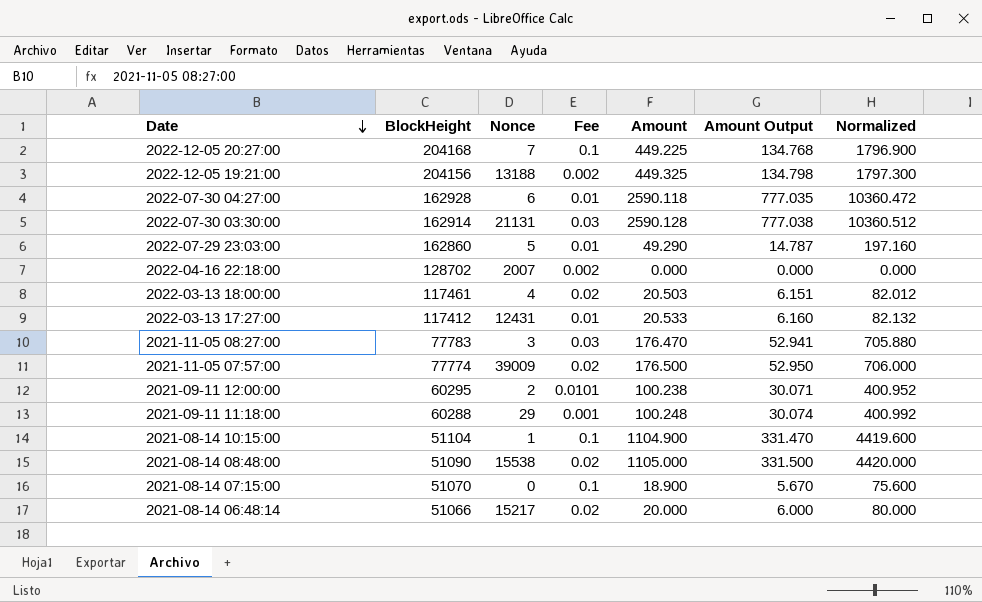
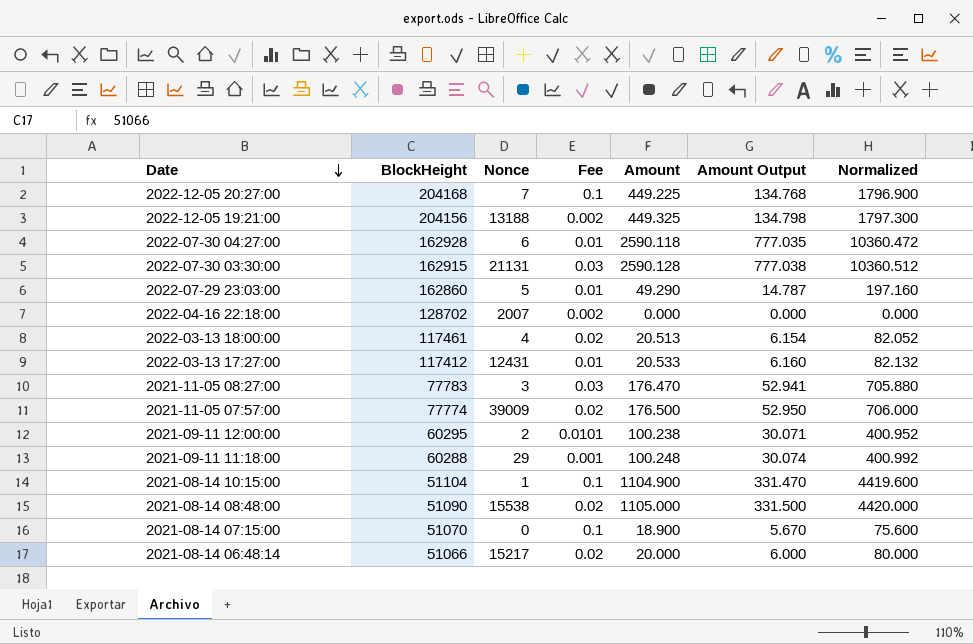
2022-07-30 03:30:00 | BlockHeight: 162914 -> 162915
2022-03-13 18:00:00 | Amount: 20.503 -> 20.513
2022-03-13 18:00:00 | Amount Output: 6.151 -> 6.154
2022-03-13 18:00:00 | Normalized: 82.012 -> 82.052

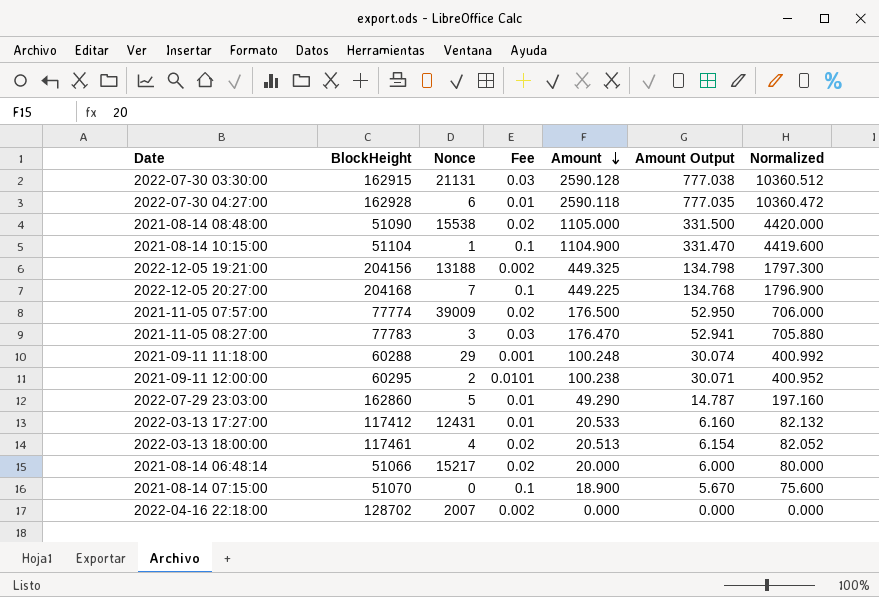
row order: Date descending -> Amount descending

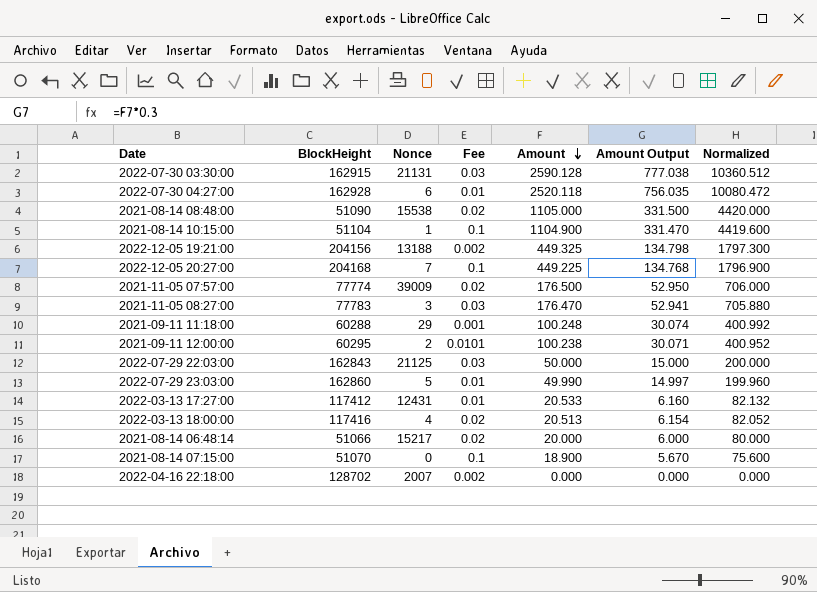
2022-07-30 04:27:00 | Amount: 2590.118 -> 2520.118
2022-07-30 04:27:00 | Amount Output: 777.035 -> 756.035
2022-07-30 04:27:00 | Normalized: 10360.472 -> 10080.472
row 2022-07-29 22:03:00: none -> 162843 | 21125 | 0.03 | 50.000 | 15.000 | 200.000
2022-07-29 23:03:00 | Amount: 49.290 -> 49.990
2022-07-29 23:03:00 | Amount Output: 14.787 -> 14.997
2022-07-29 23:03:00 | Normalized: 197.160 -> 199.960
2022-03-13 18:00:00 | BlockHeight: 117461 -> 117416

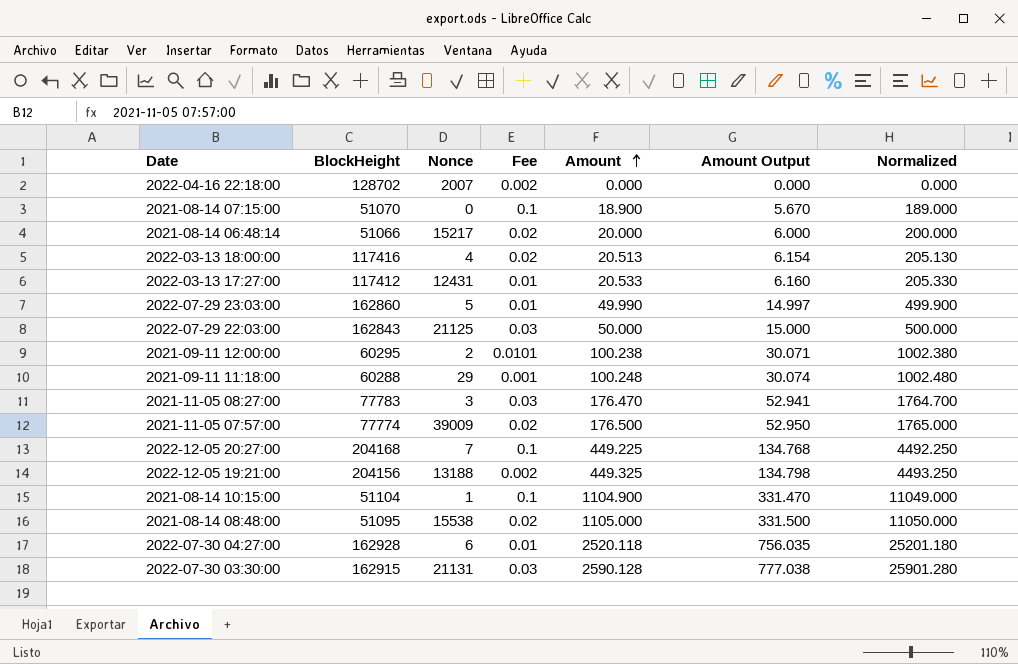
row order: Amount descending -> Amount ascending
column Normalized | formula: [Amount] * 4 -> [Amount] * 10
2021-08-14 08:48:00 | BlockHeight: 51090 -> 51095

